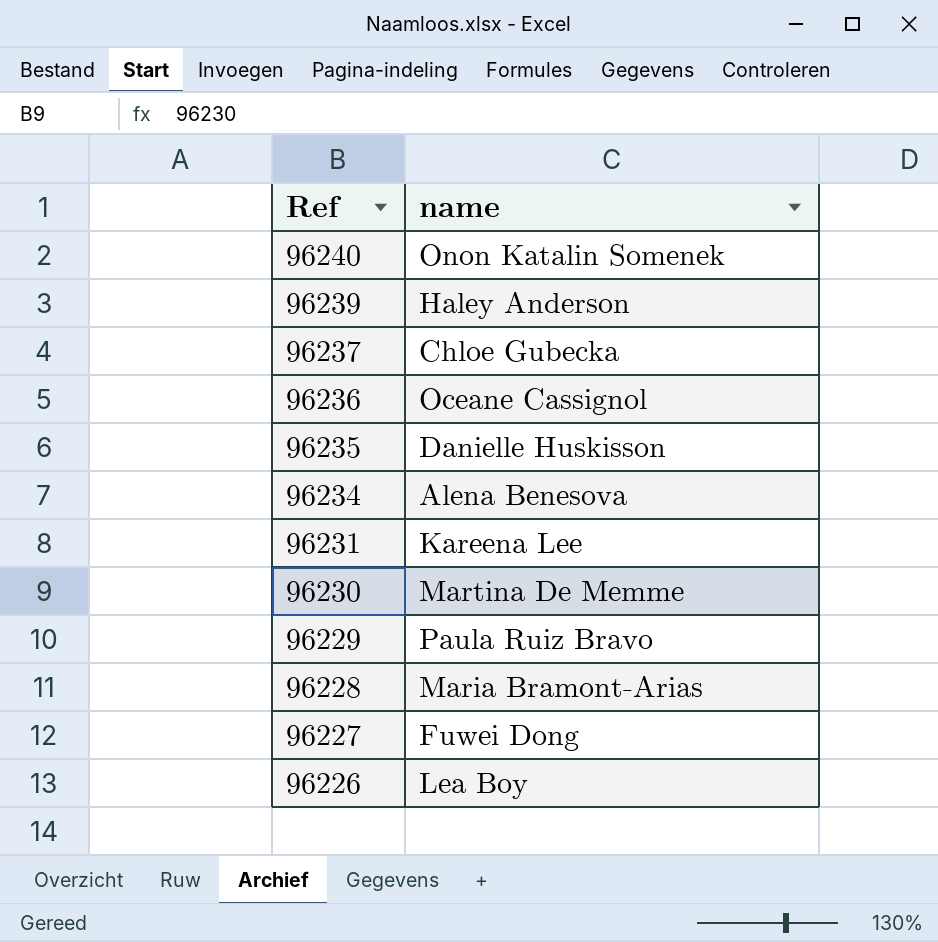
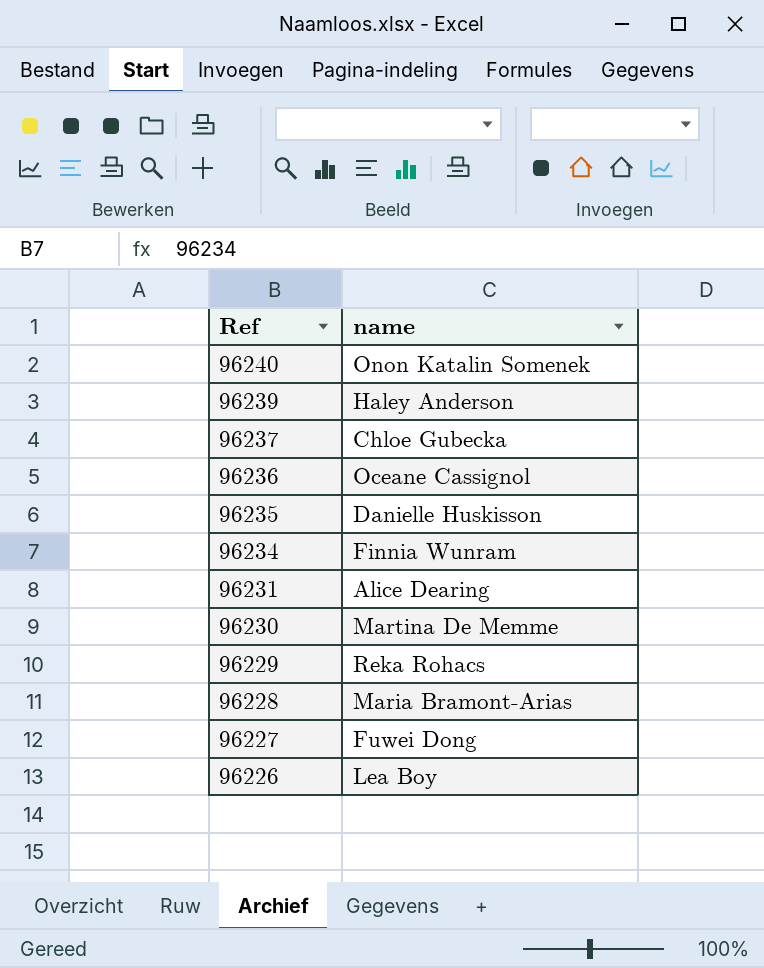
96234 | name: Alena Benesova -> Finnia Wunram
96231 | name: Kareena Lee -> Alice Dearing
96229 | name: Paula Ruiz Bravo -> Reka Rohacs

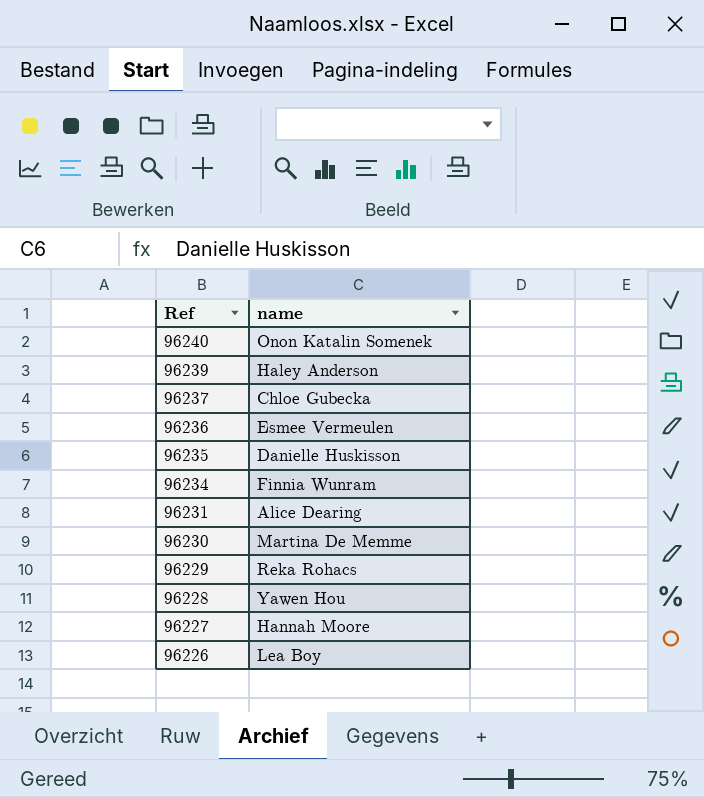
96236 | name: Oceane Cassignol -> Esmee Vermeulen
96228 | name: Maria Bramont-Arias -> Yawen Hou
96227 | name: Fuwei Dong -> Hannah Moore

